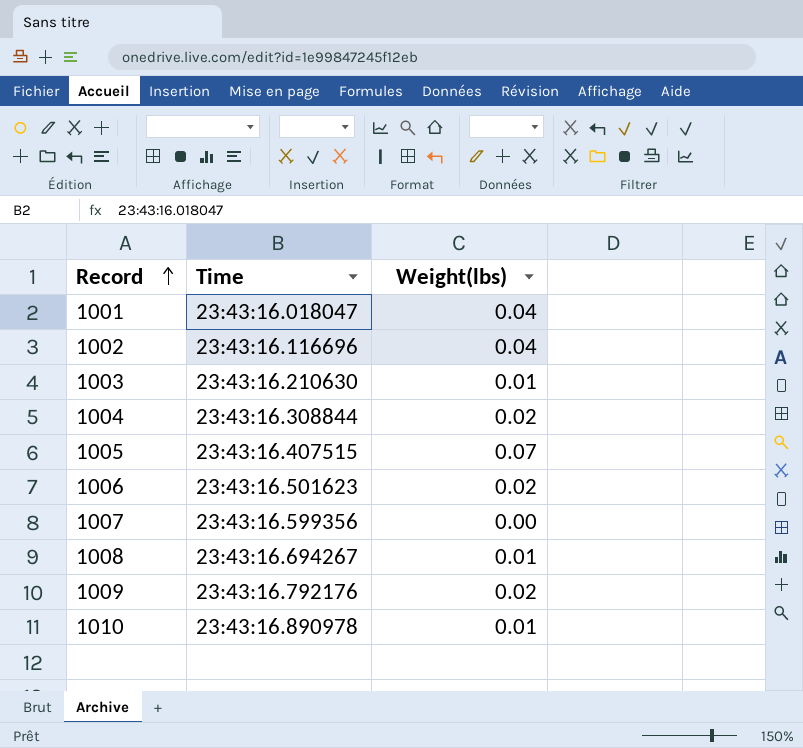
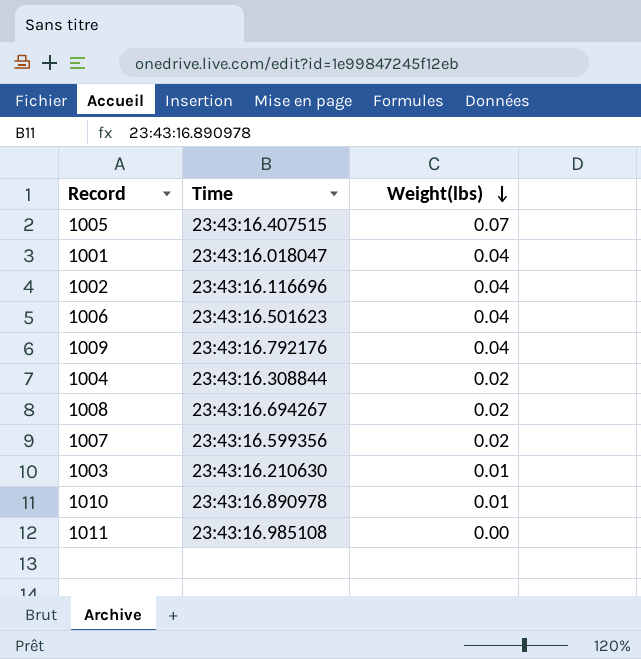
row order: Record ascending -> Weight(lbs) descending
1006 | Weight(lbs): 0.02 -> 0.04
1009 | Weight(lbs): 0.02 -> 0.04
1008 | Weight(lbs): 0.01 -> 0.02
1007 | Weight(lbs): 0.00 -> 0.02
row 1011: none -> 23:43:16.985108 | 0.00

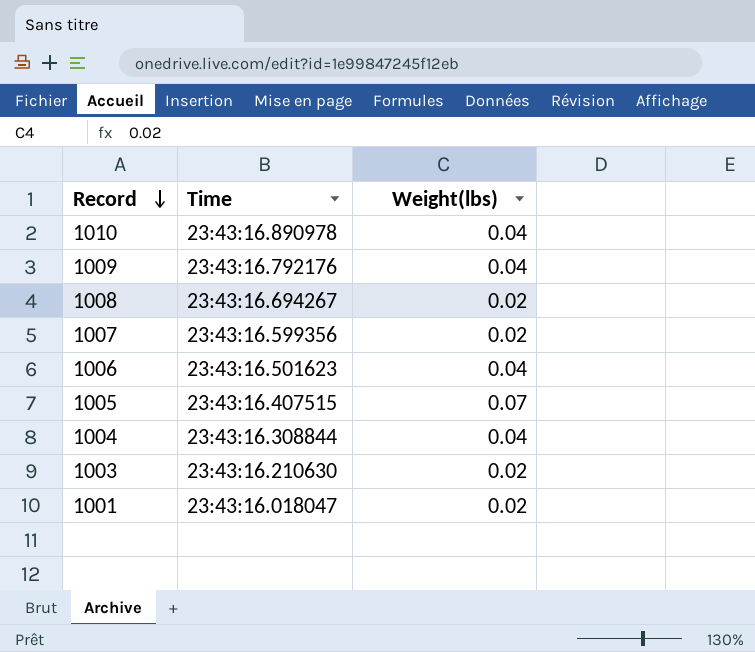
row order: Weight(lbs) descending -> Record descending
row 1002: 23:43:16.116696 | 0.04 -> none
row 1011: 23:43:16.985108 | 0.00 -> none
1010 | Weight(lbs): 0.01 -> 0.04
1004 | Weight(lbs): 0.02 -> 0.04
1003 | Weight(lbs): 0.01 -> 0.02
1001 | Weight(lbs): 0.04 -> 0.02

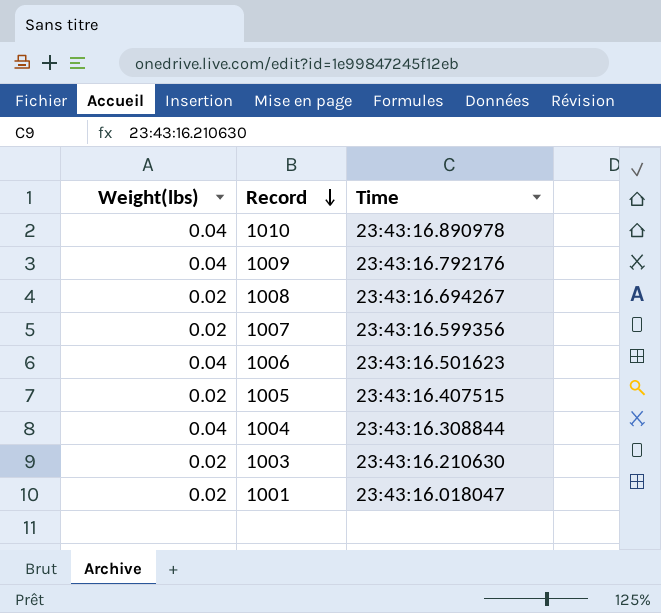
column Weight(lbs) | position: 3 -> 1
1005 | Weight(lbs): 0.07 -> 0.02

